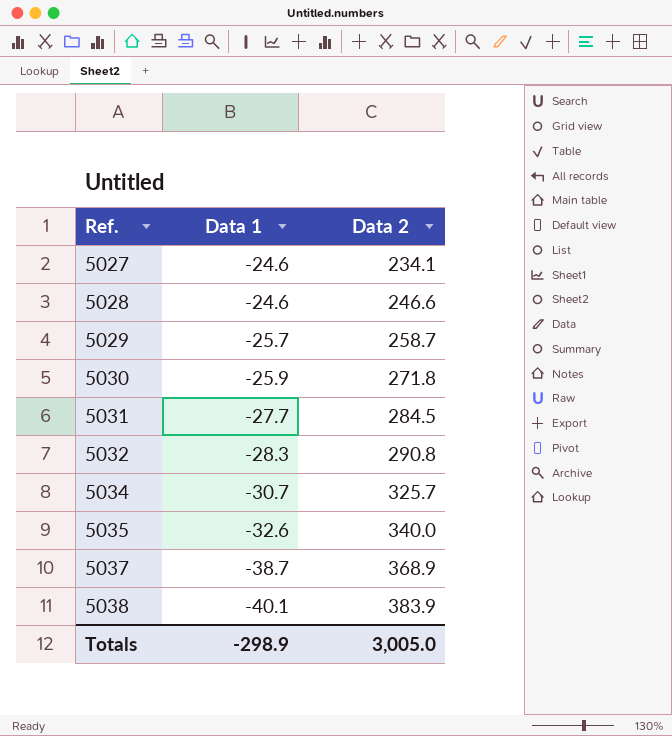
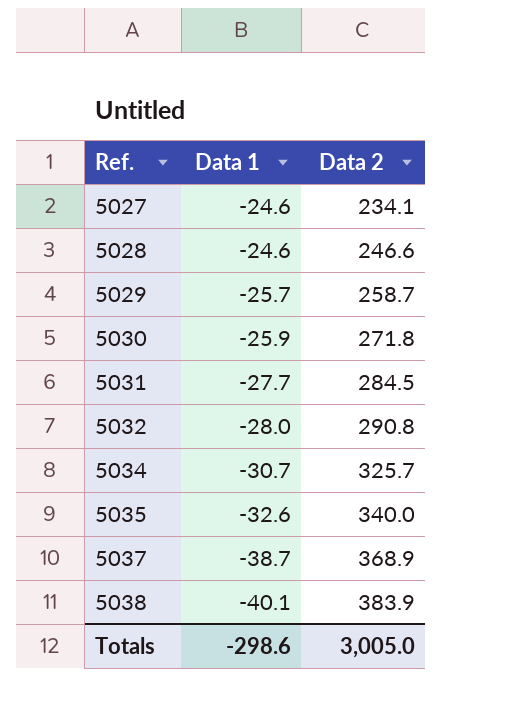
5032 | Data 1: -28.3 -> -28.0
Totals | Data 1: -298.9 -> -298.6

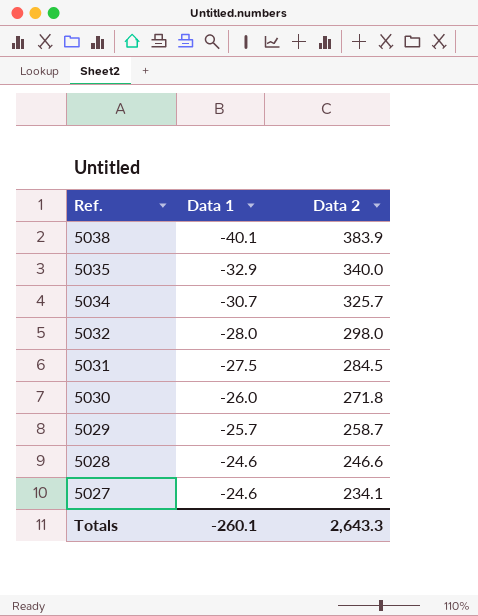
row order: Ref. ascending -> Ref. descending
row 5037: -38.7 | 368.9 -> none
5035 | Data 1: -32.6 -> -32.9
5032 | Data 2: 290.8 -> 298.0
5031 | Data 1: -27.7 -> -27.5
5030 | Data 1: -25.9 -> -26.0
Totals | Data 1: -298.6 -> -260.1
Totals | Data 2: 3,005.0 -> 2,643.3

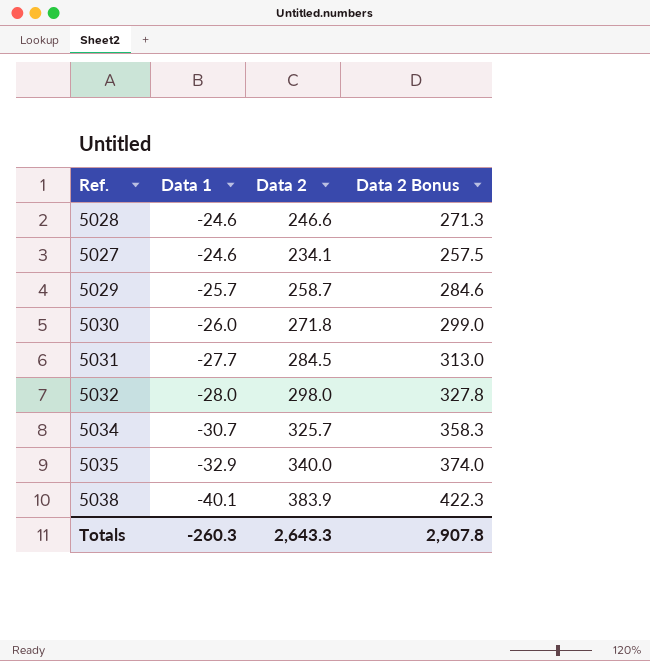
row order: Ref. descending -> Data 1 descending
column Data 2 Bonus | formula: none -> [Data 2] * 1.1
5031 | Data 1: -27.5 -> -27.7
Totals | Data 1: -260.1 -> -260.3

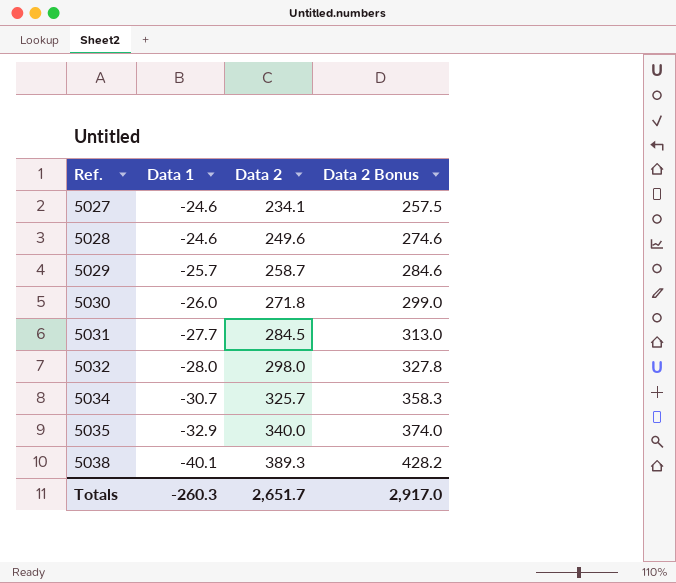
row order: Data 1 descending -> Ref. ascending
5028 | Data 2: 246.6 -> 249.6
5028 | Data 2 Bonus: 271.3 -> 274.6
5038 | Data 2: 383.9 -> 389.3
5038 | Data 2 Bonus: 422.3 -> 428.2
Totals | Data 2: 2,643.3 -> 2,651.7
Totals | Data 2 Bonus: 2,907.8 -> 2,917.0

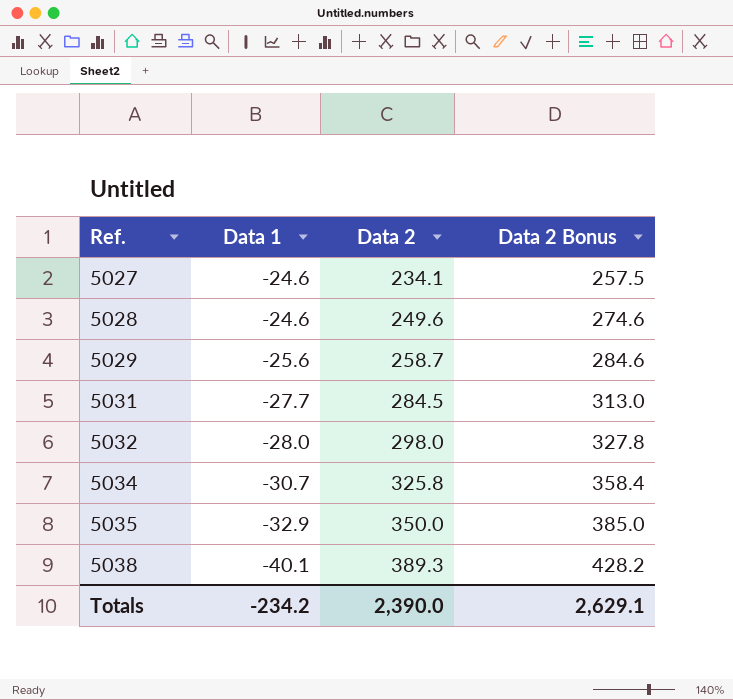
row 5030: -26.0 | 271.8 | 299.0 -> none
5029 | Data 1: -25.7 -> -25.6
5034 | Data 2: 325.7 -> 325.8
5034 | Data 2 Bonus: 358.3 -> 358.4
5035 | Data 2: 340.0 -> 350.0
5035 | Data 2 Bonus: 374.0 -> 385.0
Totals | Data 1: -260.3 -> -234.2
Totals | Data 2: 2,651.7 -> 2,390.0
Totals | Data 2 Bonus: 2,917.0 -> 2,629.1

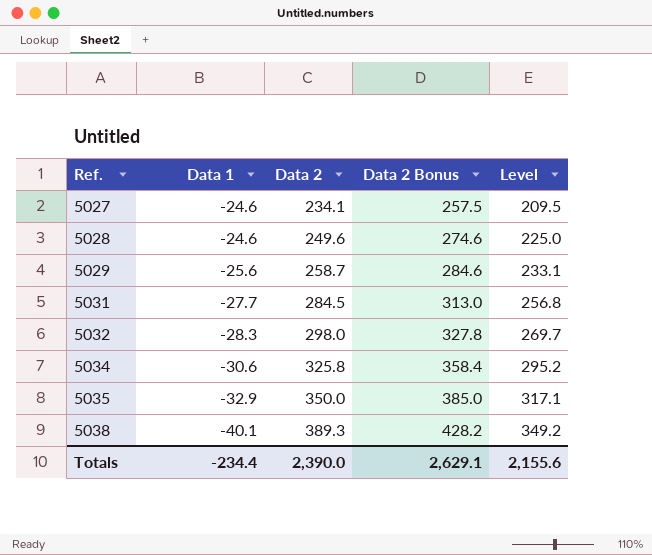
column Level | formula: none -> [Data 1] + [Data 2]
5032 | Data 1: -28.0 -> -28.3
5034 | Data 1: -30.7 -> -30.6
Totals | Data 1: -234.2 -> -234.4

